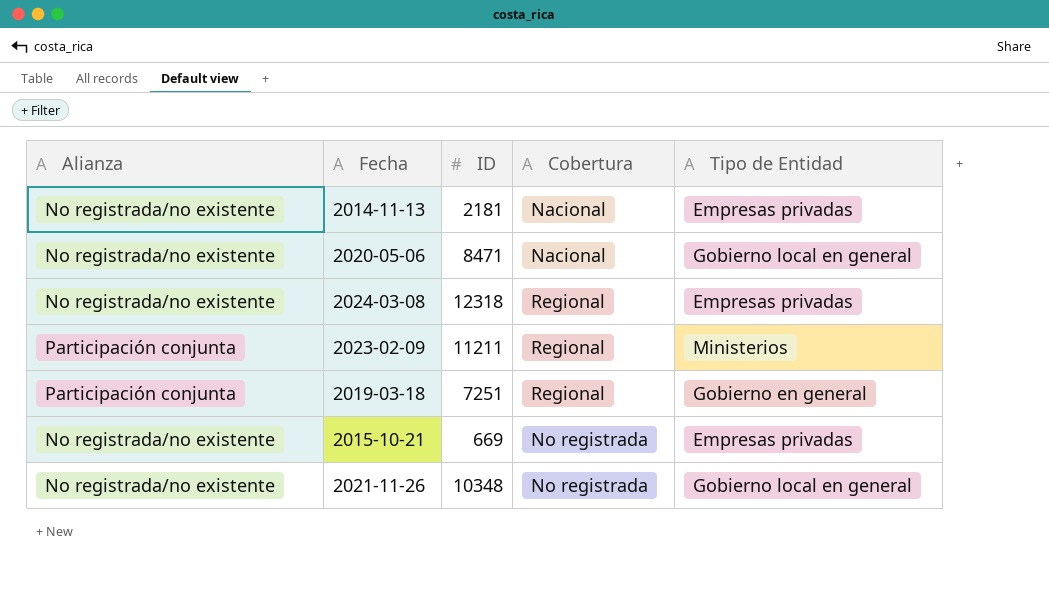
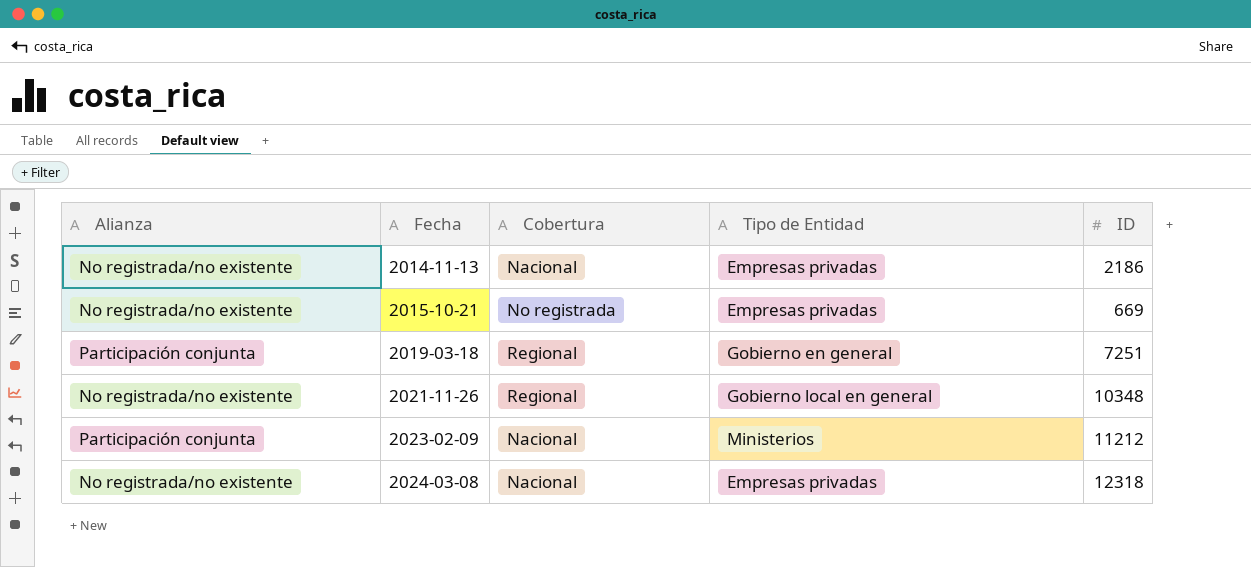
row order: none -> Fecha ascending
column ID | position: 3 -> 5
row 2020-05-06: No registrada/no existente | 8471 | Nacional | Gobierno local en general -> none
2014-11-13 | ID: 2181 -> 2186
2021-11-26 | Cobertura: No registrada -> Regional
2023-02-09 | Cobertura: Regional -> Nacional
2023-02-09 | ID: 11211 -> 11212
2024-03-08 | Cobertura: Regional -> Nacional

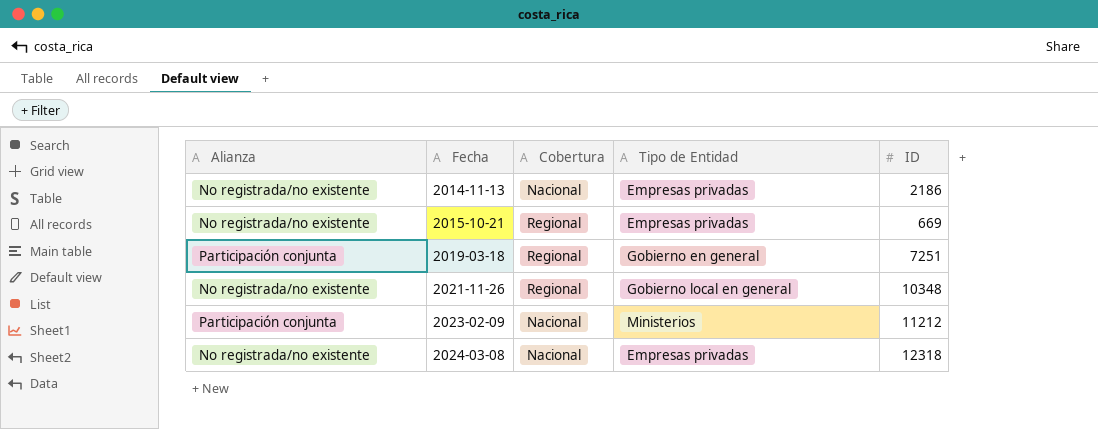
2015-10-21 | Cobertura: No registrada -> Regional

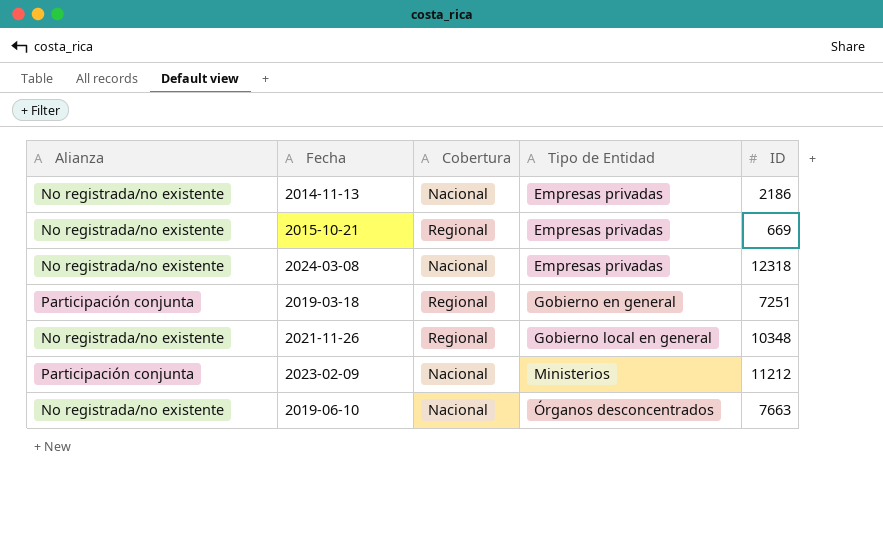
row order: Fecha ascending -> Tipo de Entidad ascending
row 2019-06-10: none -> No registrada/no existente | Nacional | Órganos desconcentrados | 7663

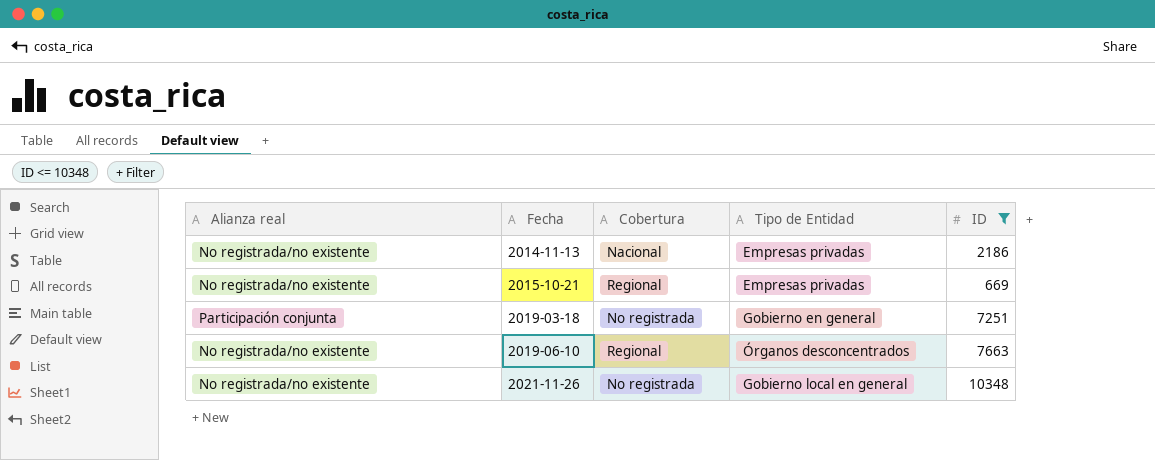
filter: none -> ID <= 10348
row order: Tipo de Entidad ascending -> Fecha ascending
column name: Alianza -> Alianza real
2019-03-18 | Cobertura: Regional -> No registrada
2019-06-10 | Cobertura: Nacional -> Regional
2021-11-26 | Cobertura: Regional -> No registrada

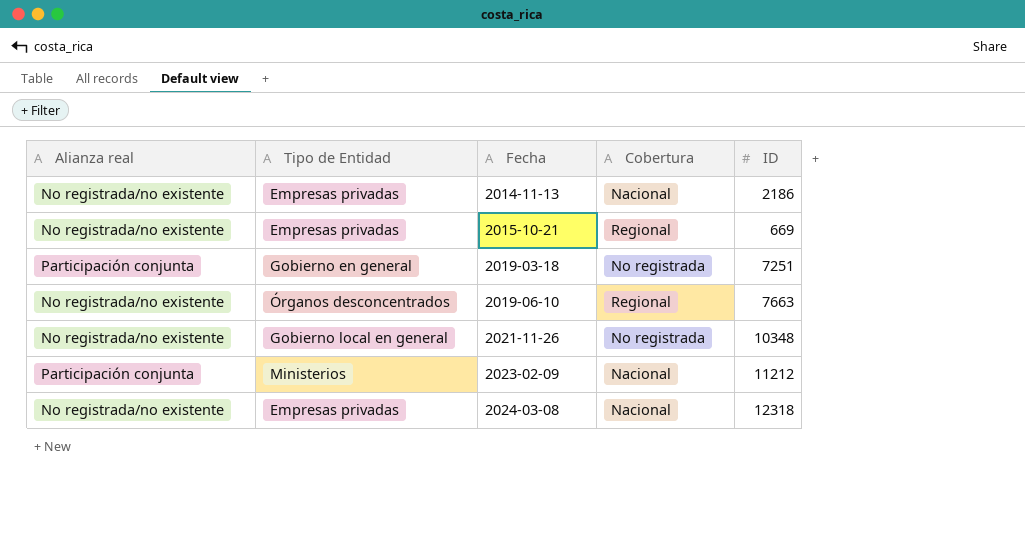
filter: ID <= 10348 -> none
column Tipo de Entidad | position: 4 -> 2

